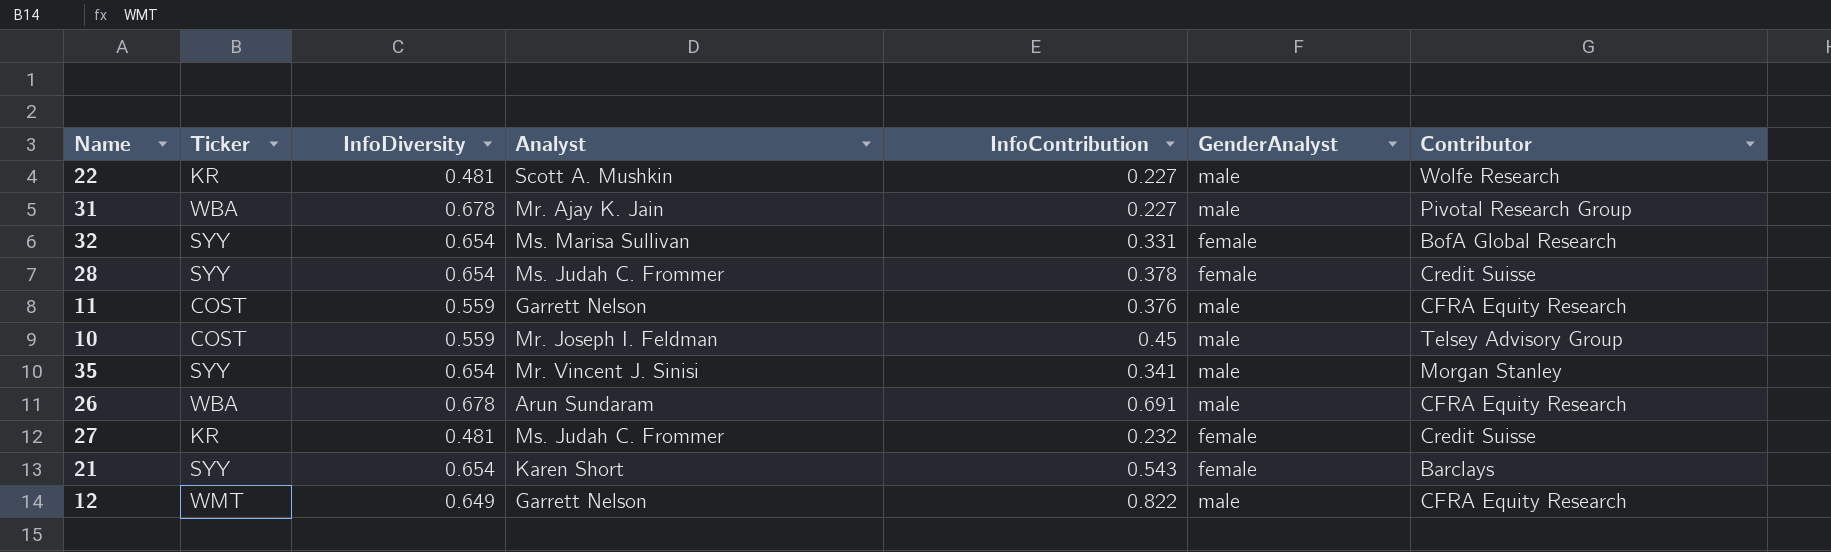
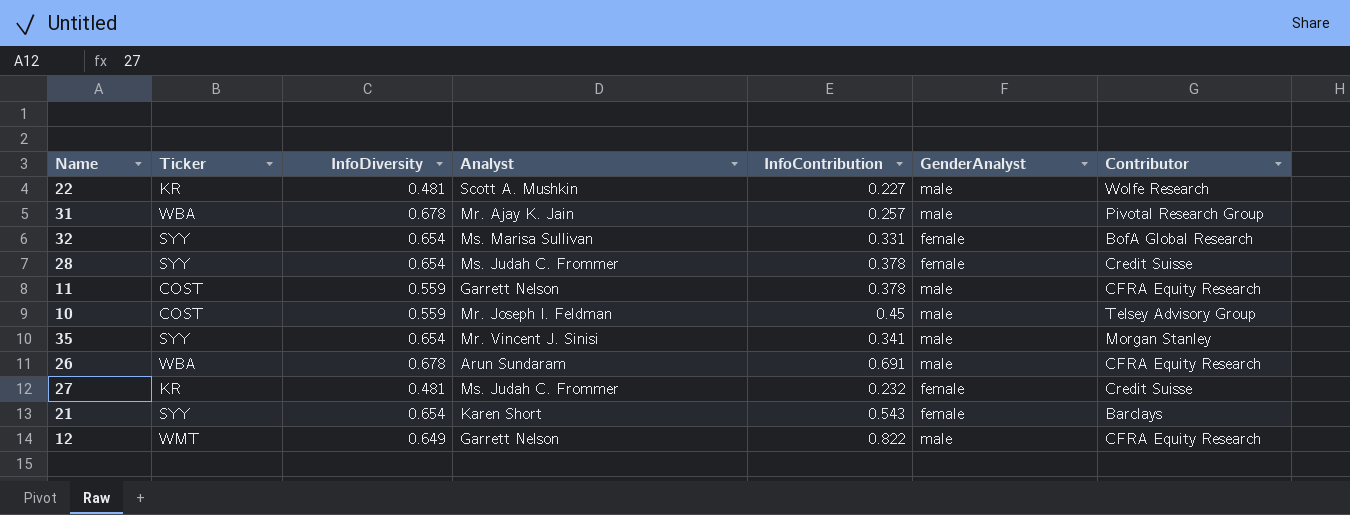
31 | InfoContribution: 0.227 -> 0.257
11 | InfoContribution: 0.376 -> 0.378

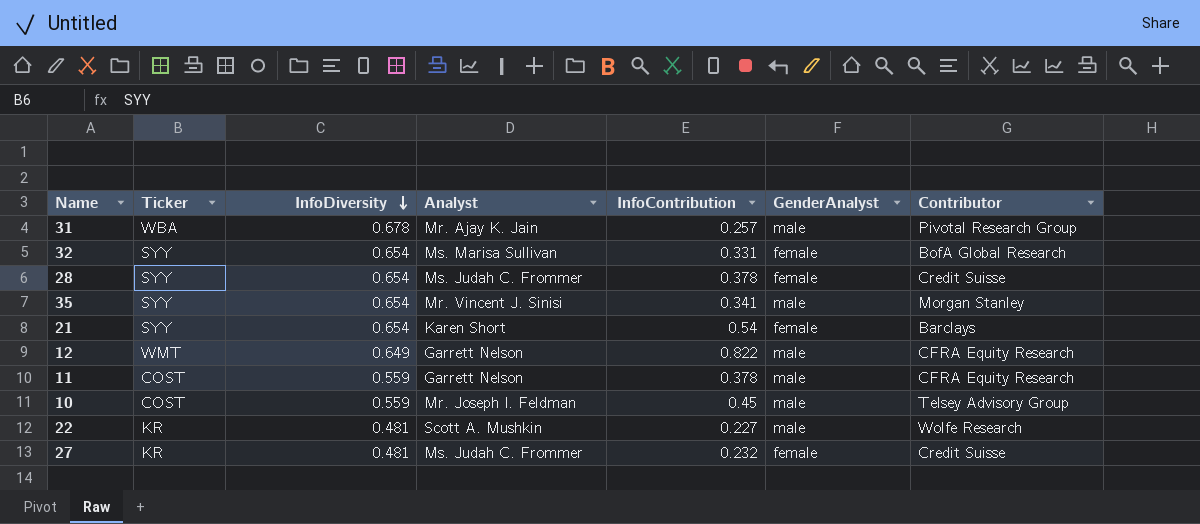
row order: none -> InfoDiversity descending
row 26: WBA | 0.678 | Arun Sundaram | 0.691 | male | CFRA Equity Research -> none
21 | InfoContribution: 0.543 -> 0.54

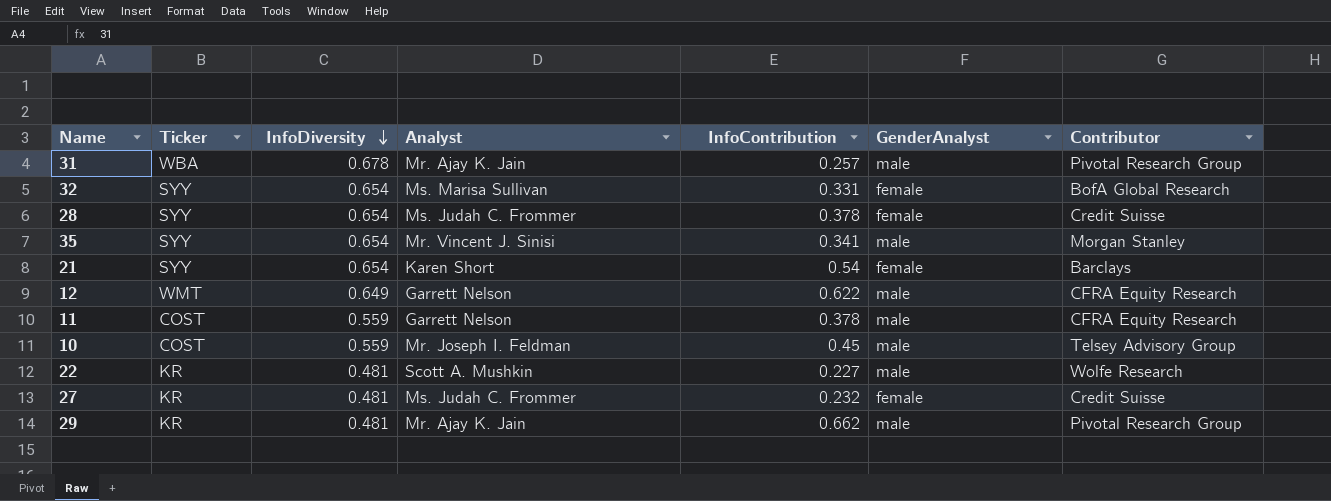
12 | InfoContribution: 0.822 -> 0.622
row 29: none -> KR | 0.481 | Mr. Ajay K. Jain | 0.662 | male | Pivotal Research Group

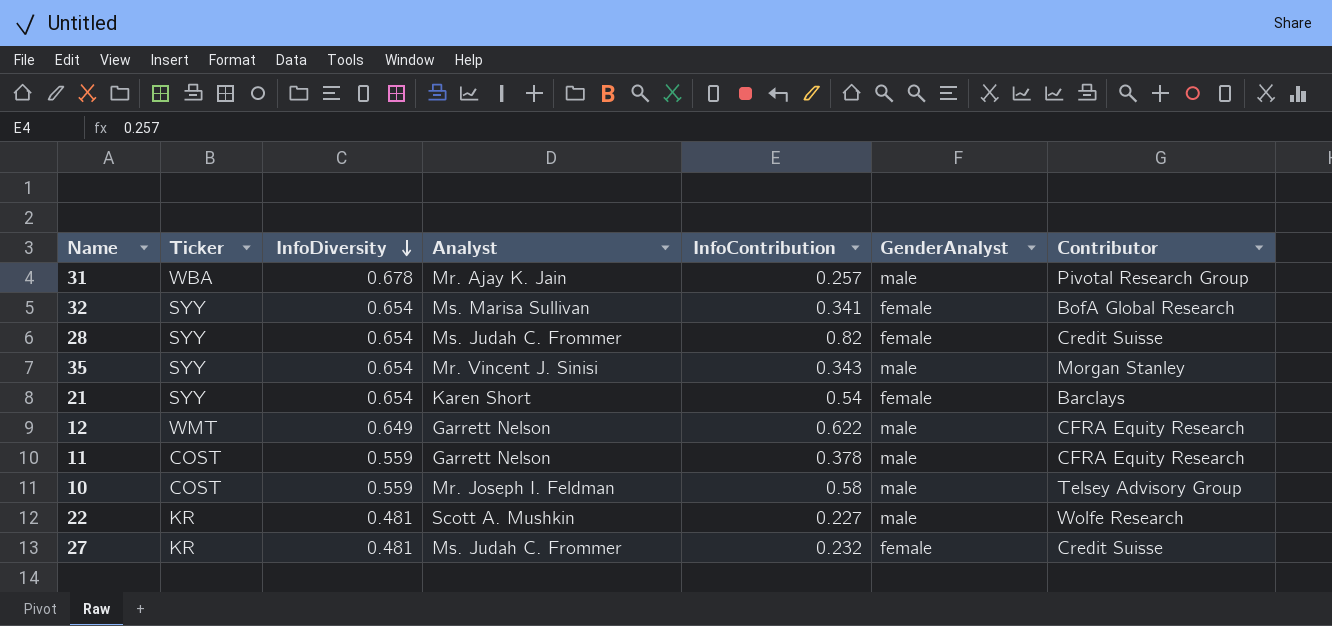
row 29: KR | 0.481 | Mr. Ajay K. Jain | 0.662 | male | Pivotal Research Group -> none
32 | InfoContribution: 0.331 -> 0.341
28 | InfoContribution: 0.378 -> 0.82
35 | InfoContribution: 0.341 -> 0.343
10 | InfoContribution: 0.45 -> 0.58

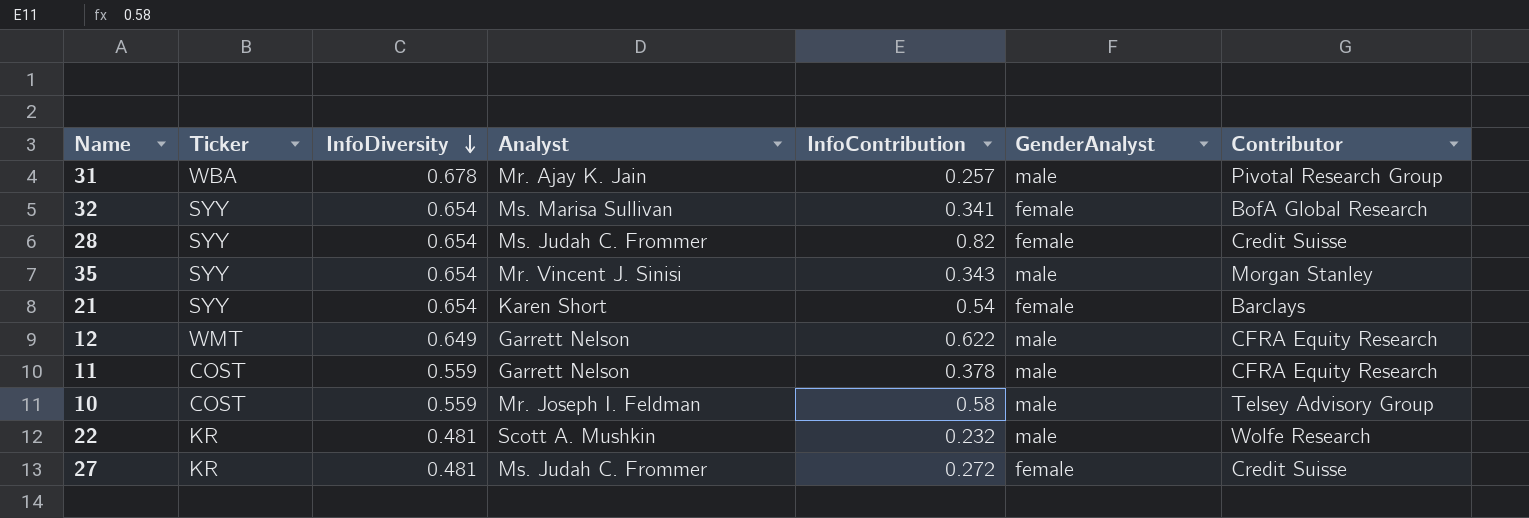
22 | InfoContribution: 0.227 -> 0.232
27 | InfoContribution: 0.232 -> 0.272

